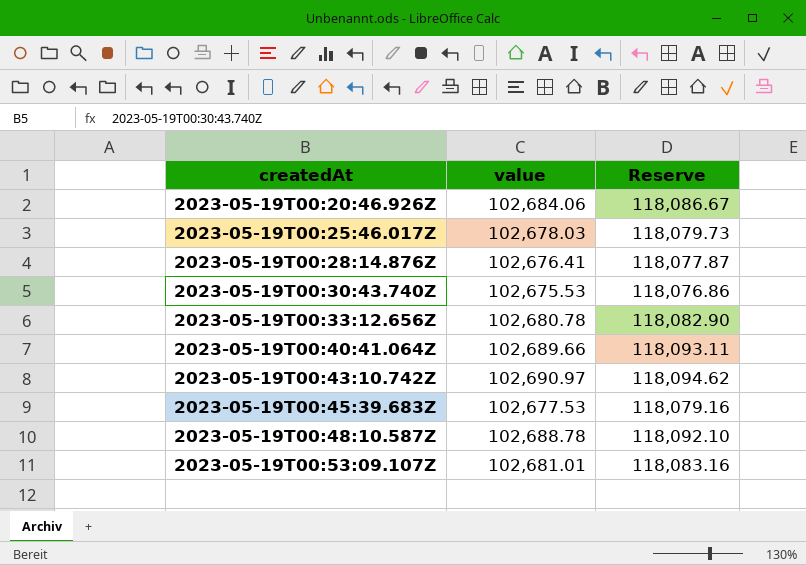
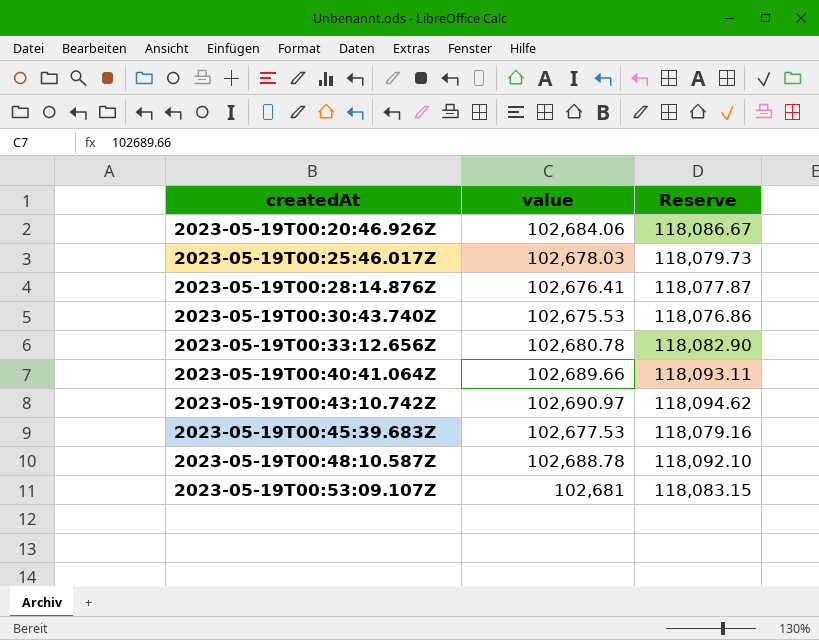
2023-05-19T00:53:09.107Z | value: 102,681.01 -> 102,681
2023-05-19T00:53:09.107Z | Reserve: 118,083.16 -> 118,083.15

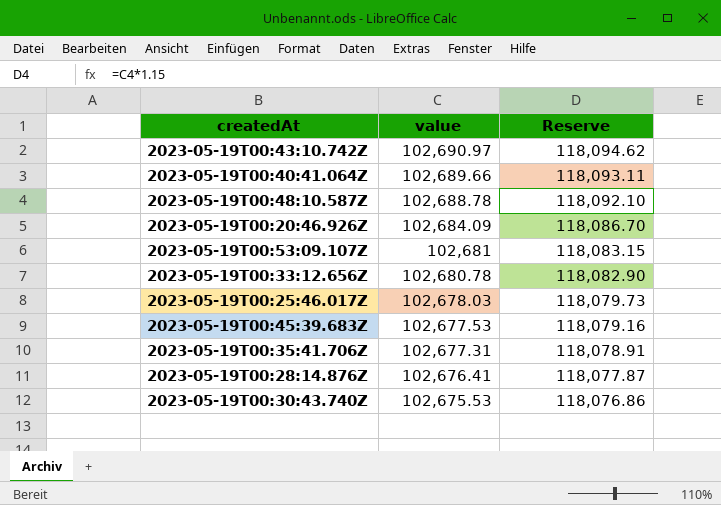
row order: createdAt ascending -> value descending
2023-05-19T00:20:46.926Z | value: 102,684.06 -> 102,684.09
2023-05-19T00:20:46.926Z | Reserve: 118,086.67 -> 118,086.70
row 2023-05-19T00:35:41.706Z: none -> 102,677.31 | 118,078.91

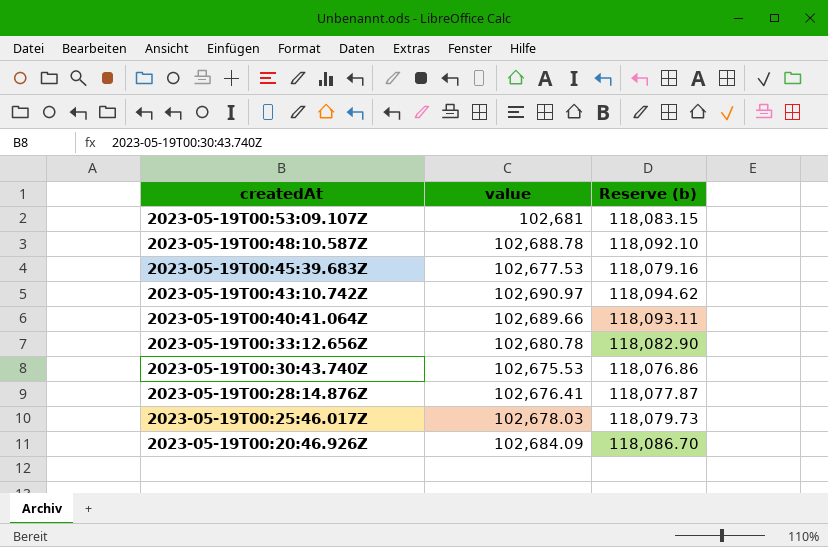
row order: value descending -> createdAt descending
column name: Reserve -> Reserve (b)
row 2023-05-19T00:35:41.706Z: 102,677.31 | 118,078.91 -> none

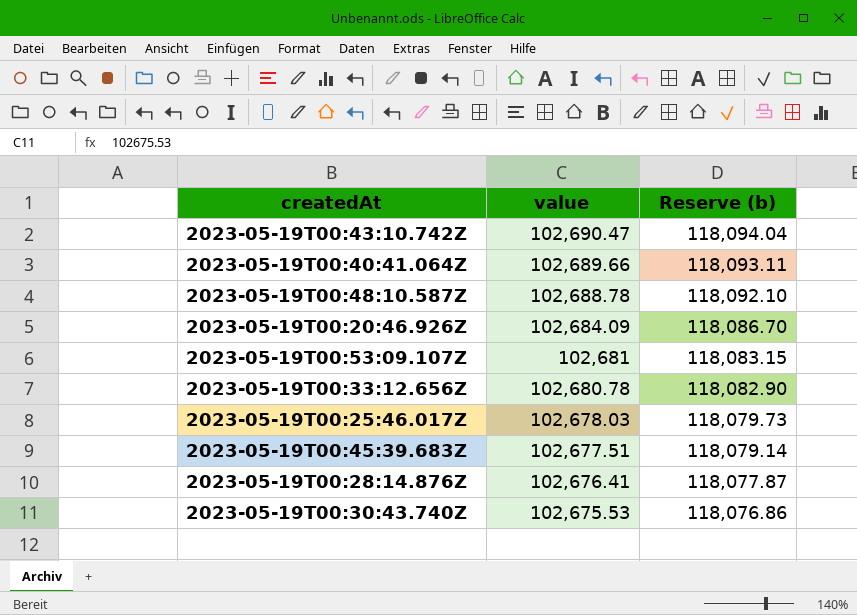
row order: createdAt descending -> value descending
2023-05-19T00:43:10.742Z | value: 102,690.97 -> 102,690.47
2023-05-19T00:43:10.742Z | Reserve (b): 118,094.62 -> 118,094.04
2023-05-19T00:45:39.683Z | value: 102,677.53 -> 102,677.51
2023-05-19T00:45:39.683Z | Reserve (b): 118,079.16 -> 118,079.14

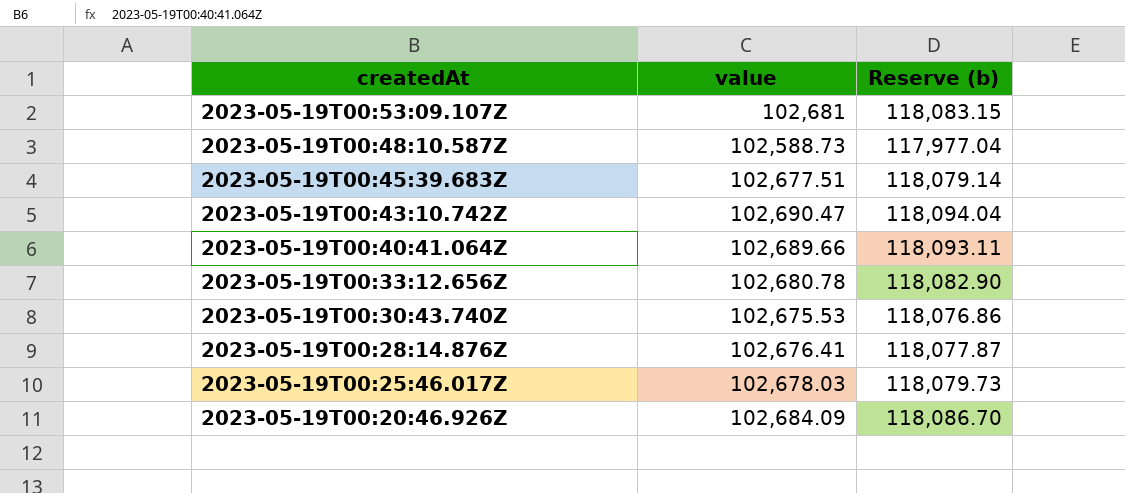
row order: value descending -> createdAt descending
2023-05-19T00:48:10.587Z | value: 102,688.78 -> 102,588.73
2023-05-19T00:48:10.587Z | Reserve (b): 118,092.10 -> 117,977.04

